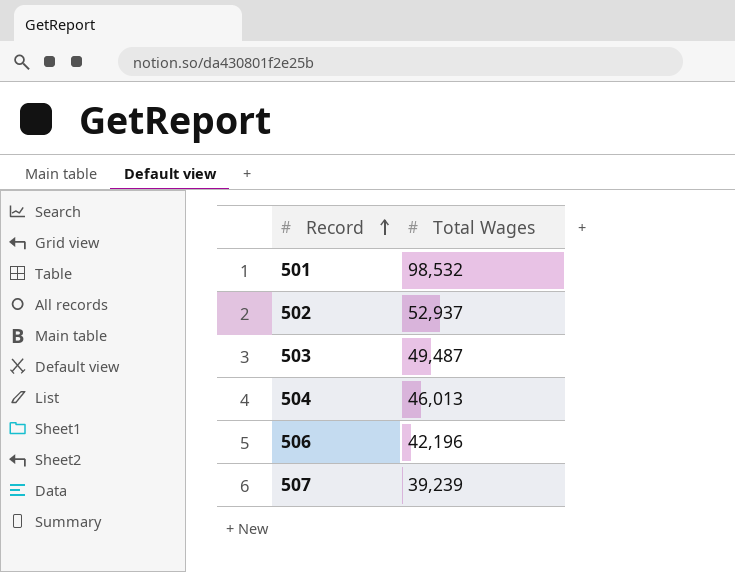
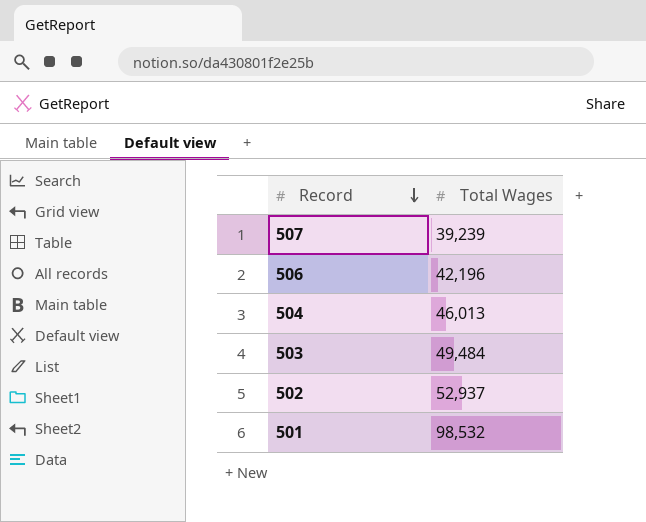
row order: Record ascending -> Record descending
503 | Total Wages: 49,487 -> 49,484

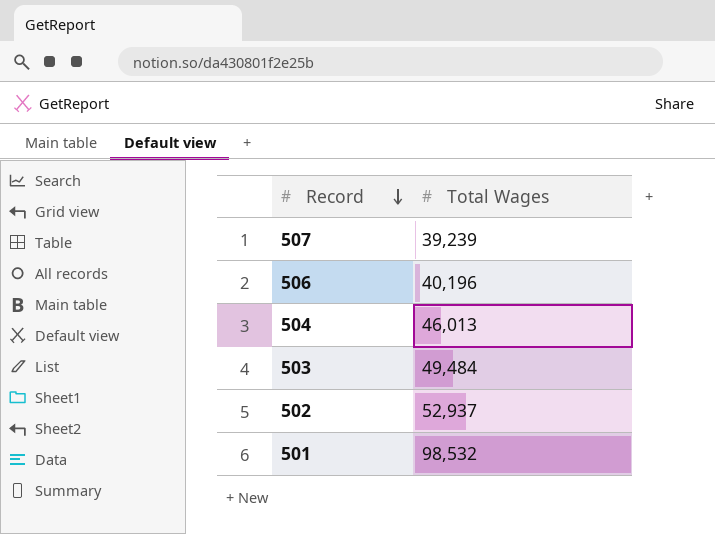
506 | Total Wages: 42,196 -> 40,196

